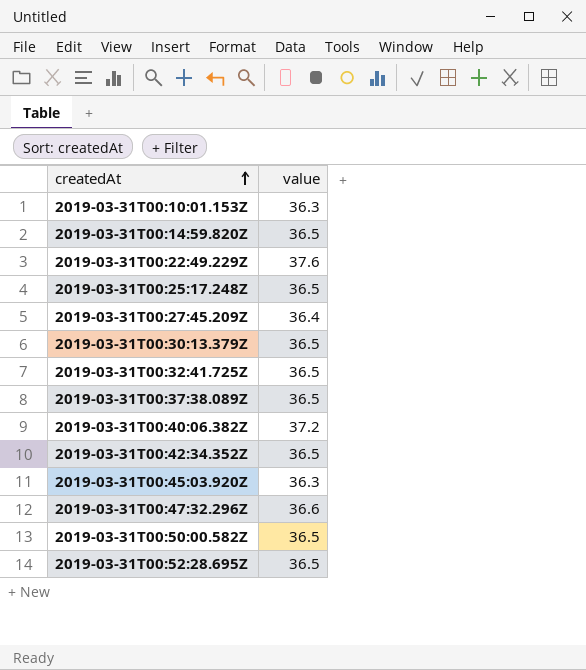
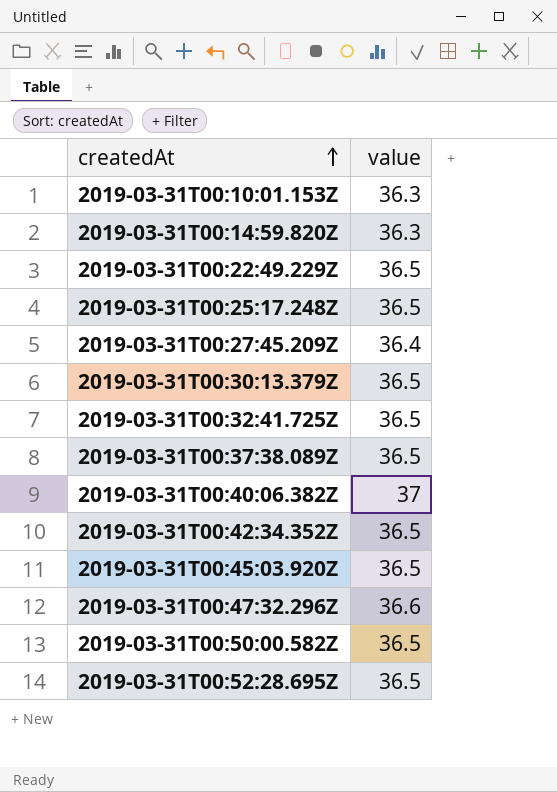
2019-03-31T00:14:59.820Z | value: 36.5 -> 36.3
2019-03-31T00:22:49.229Z | value: 37.6 -> 36.5
2019-03-31T00:40:06.382Z | value: 37.2 -> 37
2019-03-31T00:45:03.920Z | value: 36.3 -> 36.5

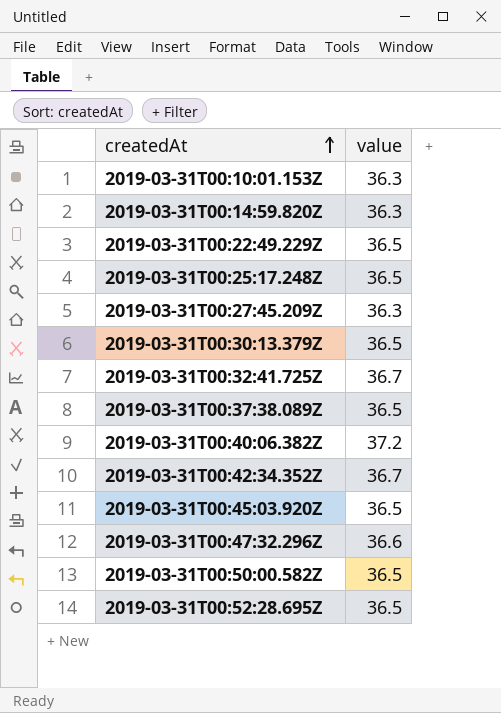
2019-03-31T00:27:45.209Z | value: 36.4 -> 36.3
2019-03-31T00:32:41.725Z | value: 36.5 -> 36.7
2019-03-31T00:40:06.382Z | value: 37 -> 37.2
2019-03-31T00:42:34.352Z | value: 36.5 -> 36.7

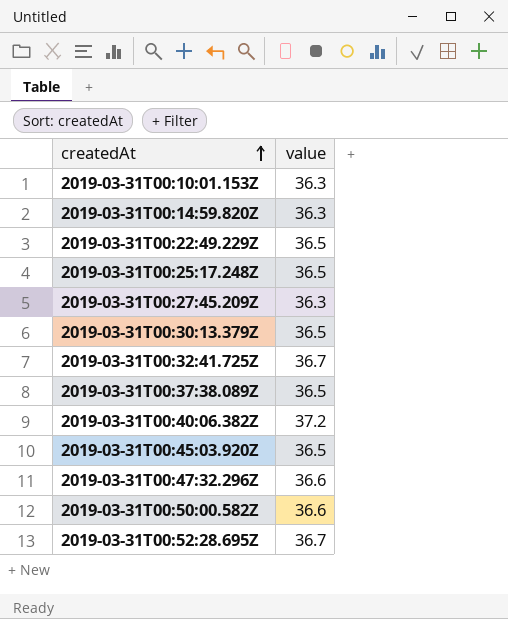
row 2019-03-31T00:42:34.352Z: 36.7 -> none
2019-03-31T00:50:00.582Z | value: 36.5 -> 36.6
2019-03-31T00:52:28.695Z | value: 36.5 -> 36.7

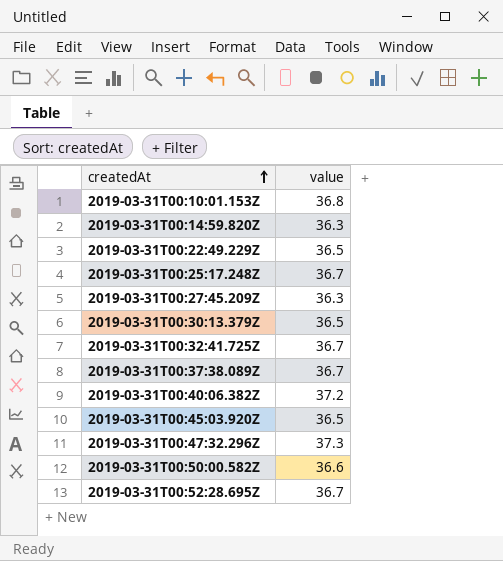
2019-03-31T00:10:01.153Z | value: 36.3 -> 36.8
2019-03-31T00:25:17.248Z | value: 36.5 -> 36.7
2019-03-31T00:37:38.089Z | value: 36.5 -> 36.7
2019-03-31T00:47:32.296Z | value: 36.6 -> 37.3

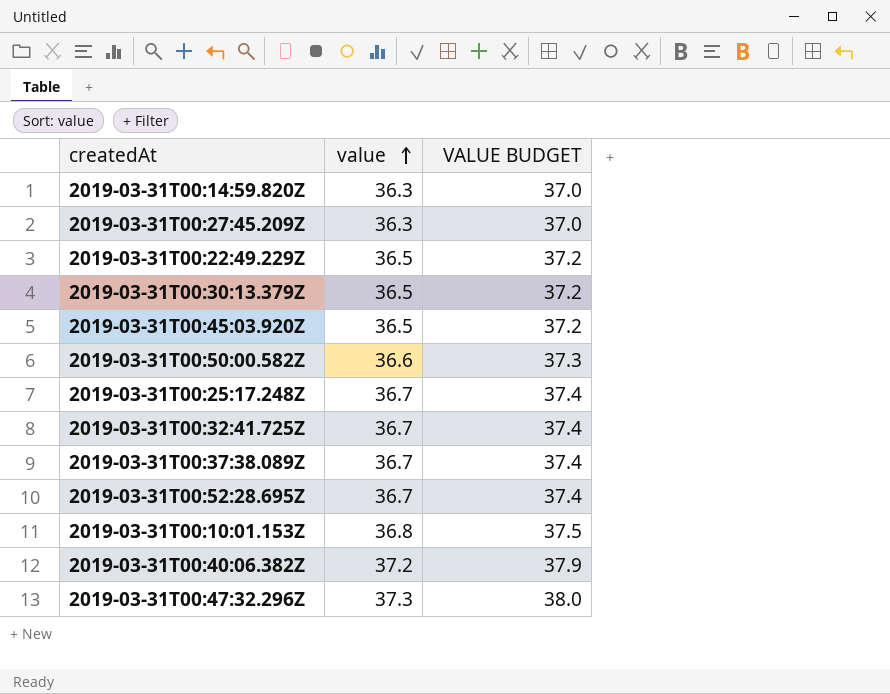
row order: createdAt ascending -> value ascending
column VALUE BUDGET | formula: none -> [value] * 1.02

